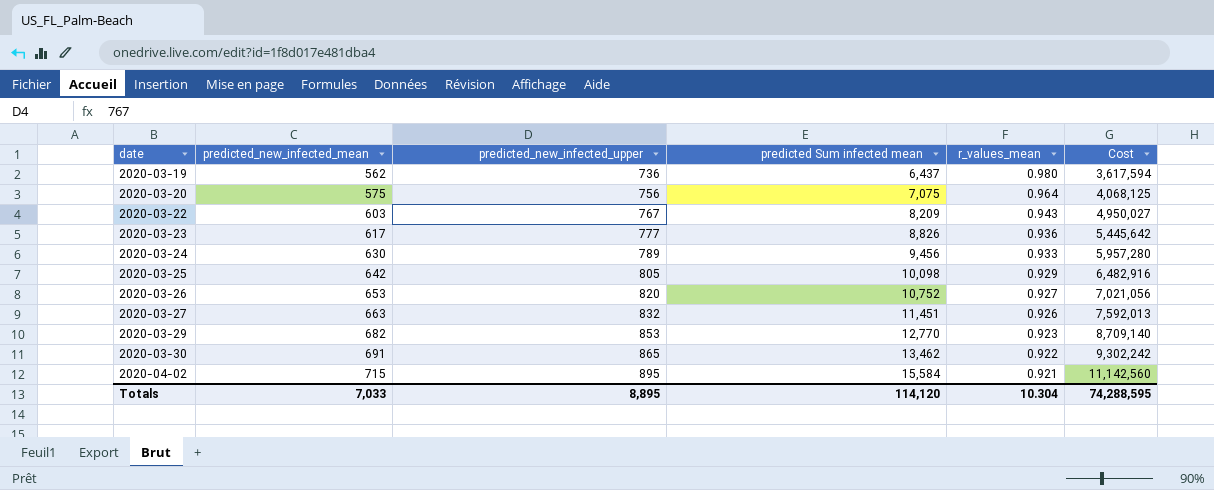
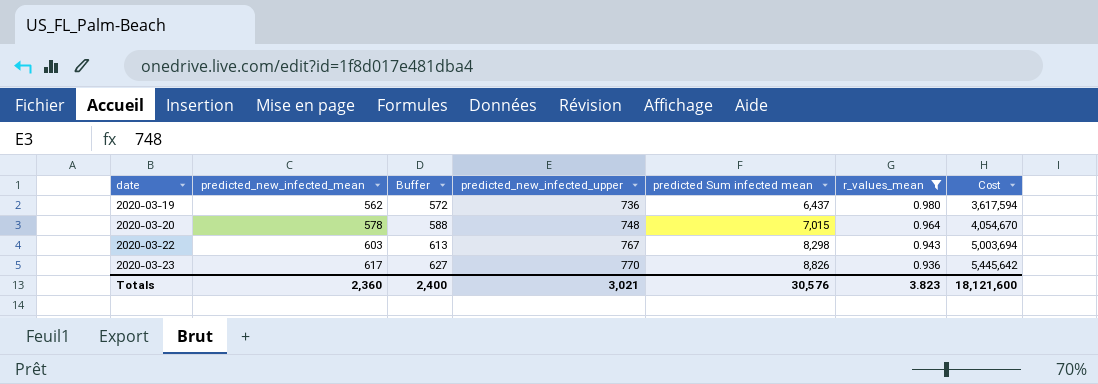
filter: none -> r_values_mean >= 0.936
column Buffer | formula: none -> [predicted_new_infected_mean] + 10
2020-03-20 | predicted_new_infected_mean: 575 -> 578
2020-03-20 | predicted_new_infected_upper: 756 -> 748
2020-03-20 | predicted Sum infected mean: 7,075 -> 7,015
2020-03-20 | Cost: 4,068,125 -> 4,054,670
2020-03-22 | predicted Sum infected mean: 8,209 -> 8,298
2020-03-22 | Cost: 4,950,027 -> 5,003,694
2020-03-23 | predicted_new_infected_upper: 777 -> 770
Totals | predicted_new_infected_mean: 7,033 -> 2,360
Totals | predicted_new_infected_upper: 8,895 -> 3,021
Totals | predicted Sum infected mean: 114,120 -> 30,576
Totals | r_values_mean: 10.304 -> 3.823
Totals | Cost: 74,288,595 -> 18,121,600

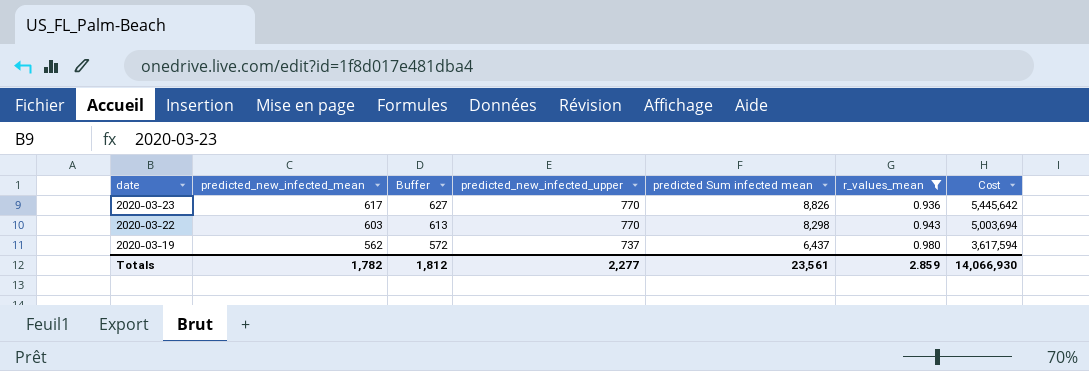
row order: date ascending -> date descending
row 2020-03-20: 578 | 588 | 748 | 7,015 | 0.964 | 4,054,670 -> none
2020-03-22 | predicted_new_infected_upper: 767 -> 770
2020-03-19 | predicted_new_infected_upper: 736 -> 737
Totals | predicted_new_infected_mean: 2,360 -> 1,782
Totals | Buffer: 2,400 -> 1,812
Totals | predicted_new_infected_upper: 3,021 -> 2,277
Totals | predicted Sum infected mean: 30,576 -> 23,561
Totals | r_values_mean: 3.823 -> 2.859
Totals | Cost: 18,121,600 -> 14,066,930

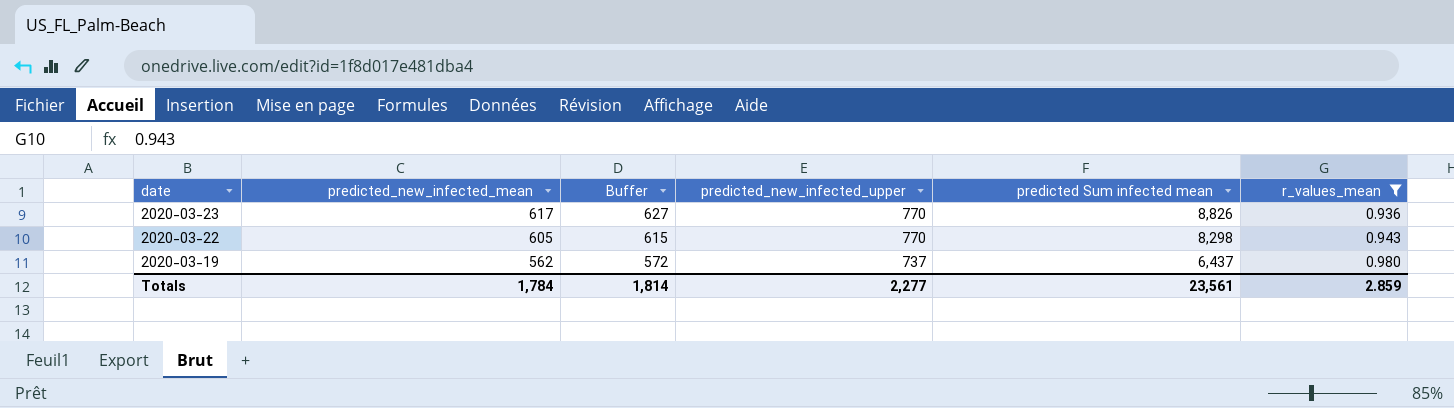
column Cost | formula: [predicted_new_infected_mean] * [predicted Sum infected mean] -> none
2020-03-22 | predicted_new_infected_mean: 603 -> 605
2020-03-22 | Buffer: 613 -> 615
Totals | predicted_new_infected_mean: 1,782 -> 1,784
Totals | Buffer: 1,812 -> 1,814

